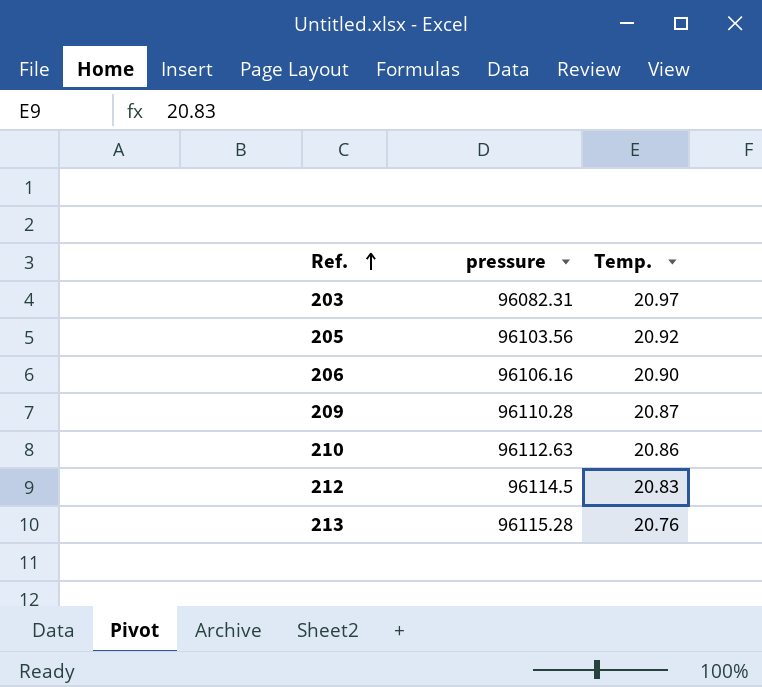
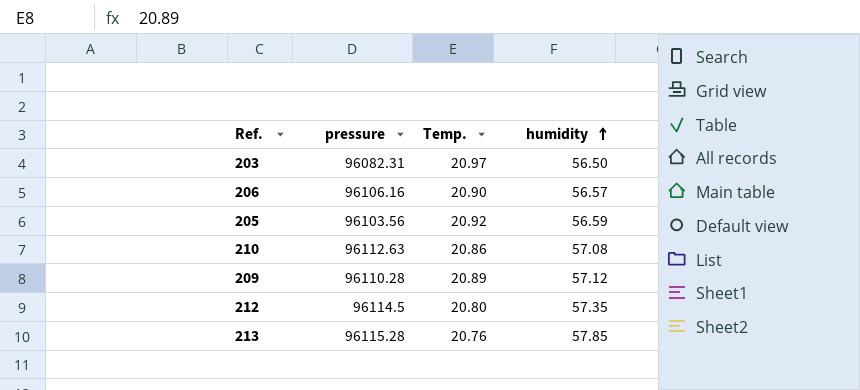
row order: Ref. ascending -> humidity ascending
column humidity | position: none -> 4
209 | Temp.: 20.87 -> 20.89
212 | Temp.: 20.83 -> 20.80

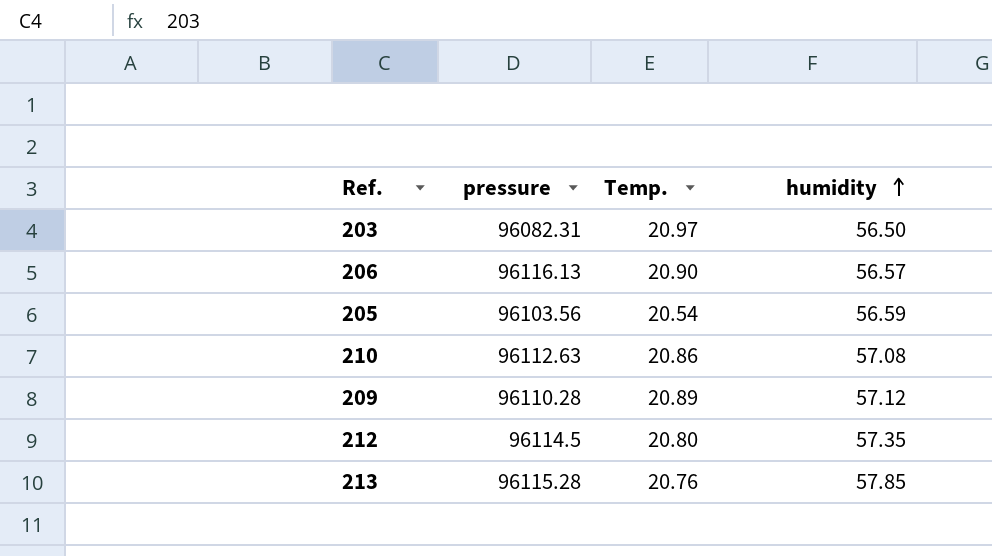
206 | pressure: 96106.16 -> 96116.13
205 | Temp.: 20.92 -> 20.54

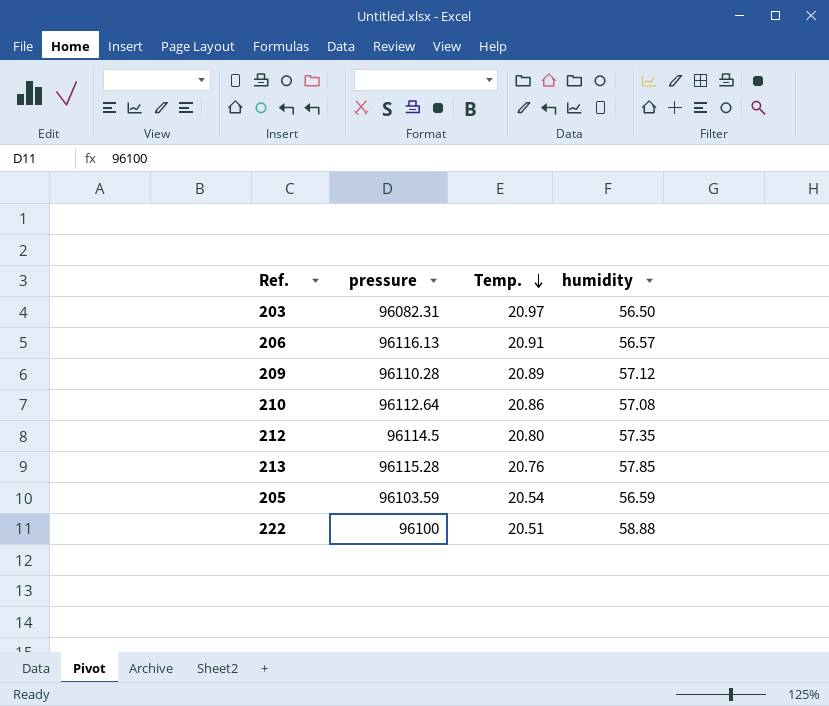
row order: humidity ascending -> Temp. descending
206 | Temp.: 20.90 -> 20.91
210 | pressure: 96112.63 -> 96112.64
205 | pressure: 96103.56 -> 96103.59
row 222: none -> 96100 | 20.51 | 58.88

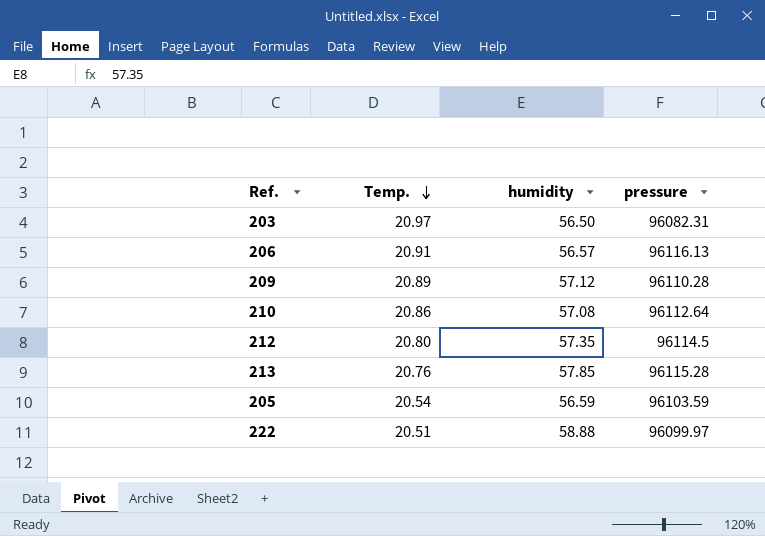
column pressure | position: 2 -> 4
222 | pressure: 96100 -> 96099.97

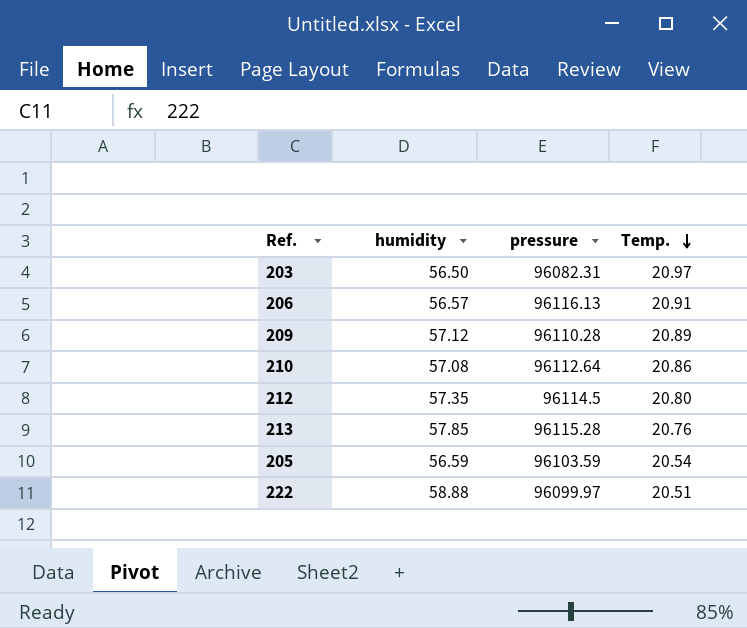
column Temp. | position: 2 -> 4

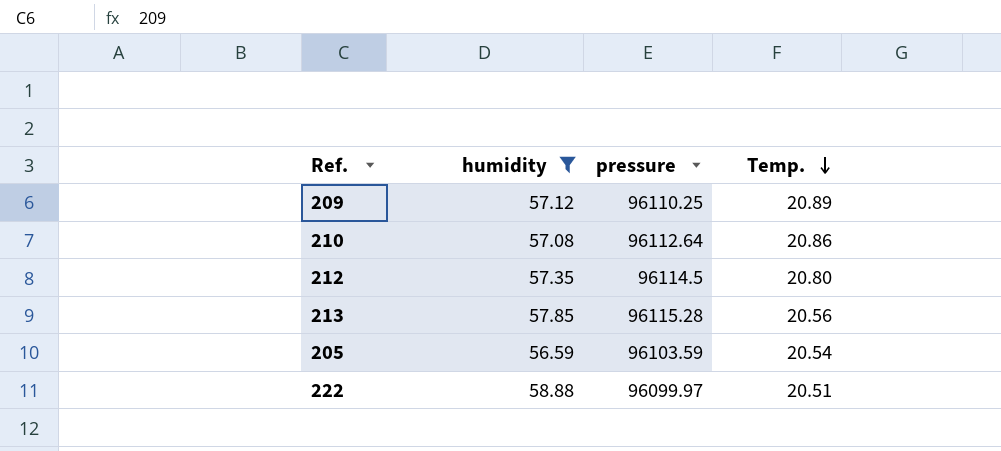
filter: none -> humidity >= 56.59
209 | pressure: 96110.28 -> 96110.25
213 | Temp.: 20.76 -> 20.56

